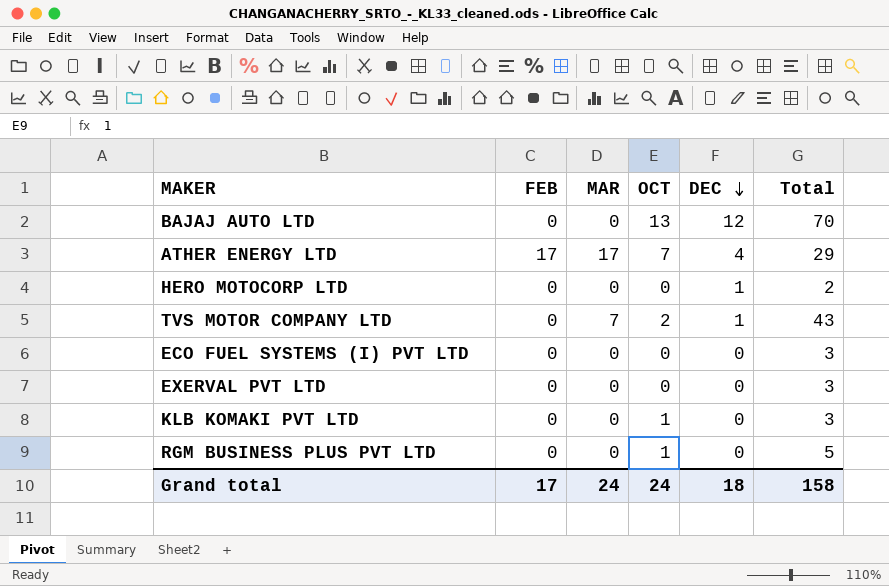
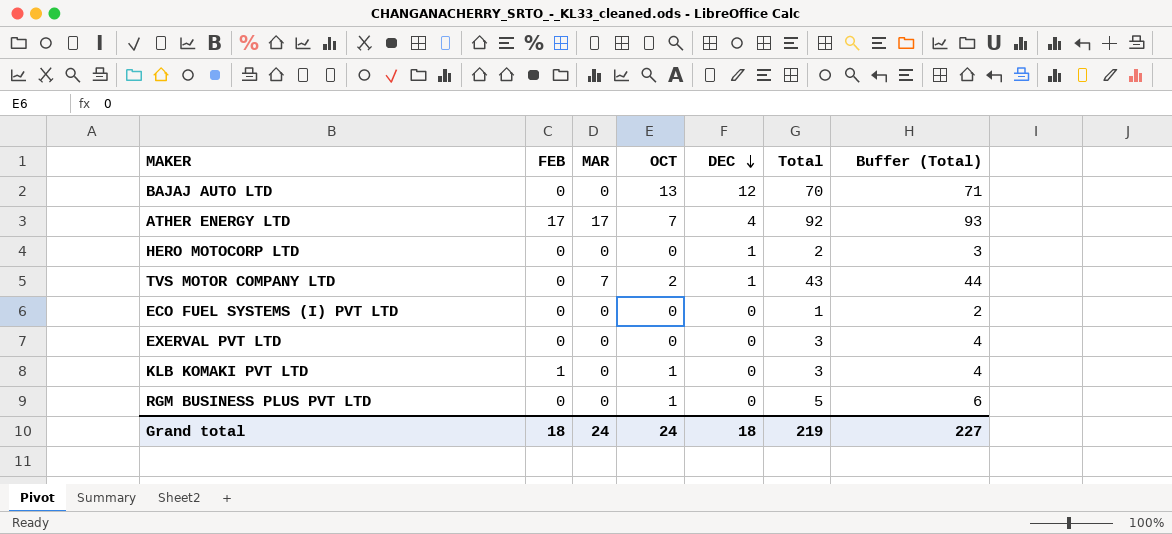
column Buffer (Total) | formula: none -> [Total] + 1
ATHER ENERGY LTD | Total: 29 -> 92
ECO FUEL SYSTEMS (I) PVT LTD | Total: 3 -> 1
KLB KOMAKI PVT LTD | FEB: 0 -> 1
Grand total | FEB: 17 -> 18
Grand total | Total: 158 -> 219

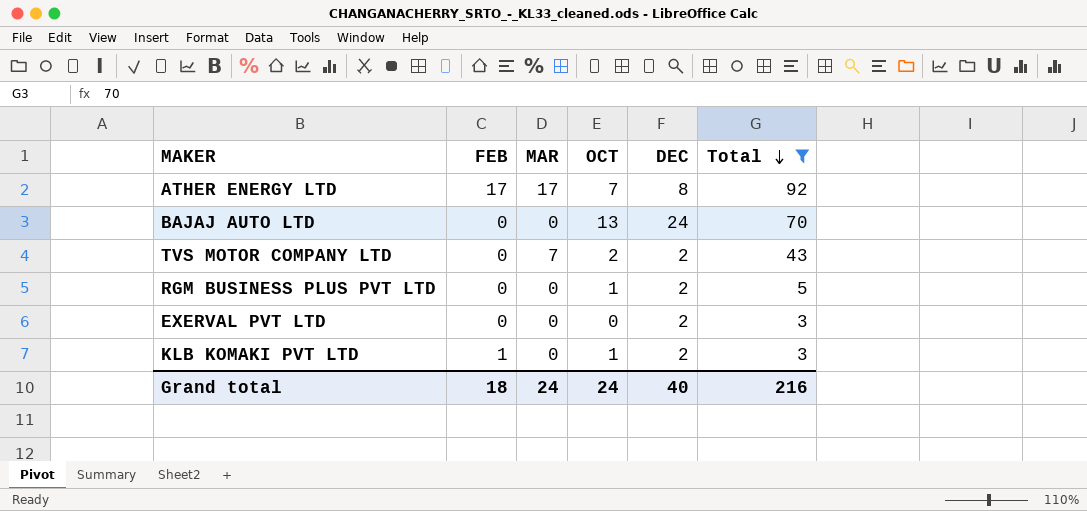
filter: none -> Total >= 3
row order: DEC descending -> Total descending
column Buffer (Total) | formula: [Total] + 1 -> none
ATHER ENERGY LTD | DEC: 4 -> 8
BAJAJ AUTO LTD | DEC: 12 -> 24
TVS MOTOR COMPANY LTD | DEC: 1 -> 2
RGM BUSINESS PLUS PVT LTD | DEC: 0 -> 2
EXERVAL PVT LTD | DEC: 0 -> 2
KLB KOMAKI PVT LTD | DEC: 0 -> 2
Grand total | DEC: 18 -> 40
Grand total | Total: 219 -> 216

